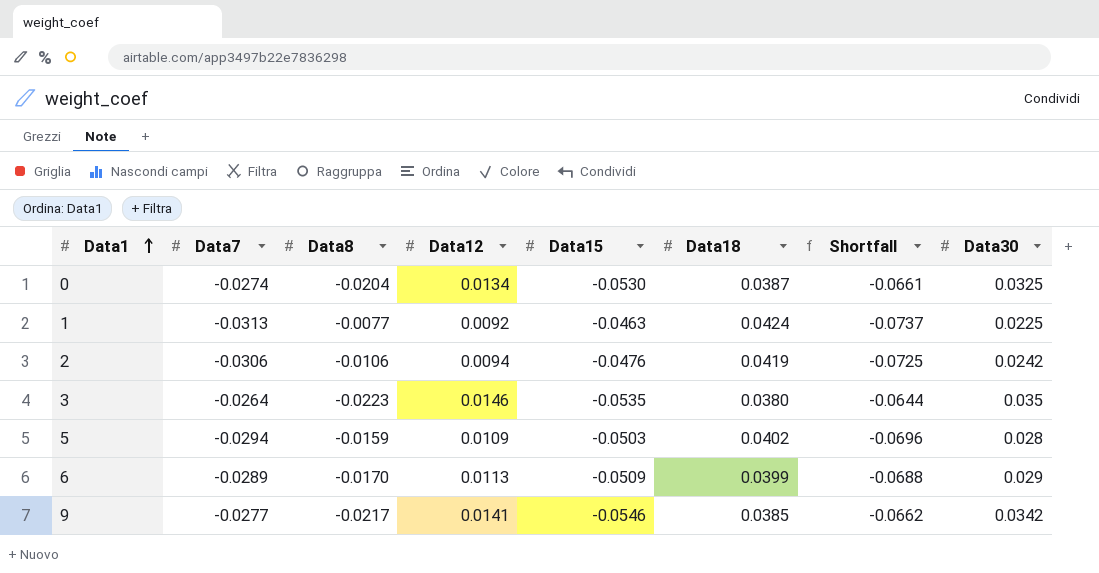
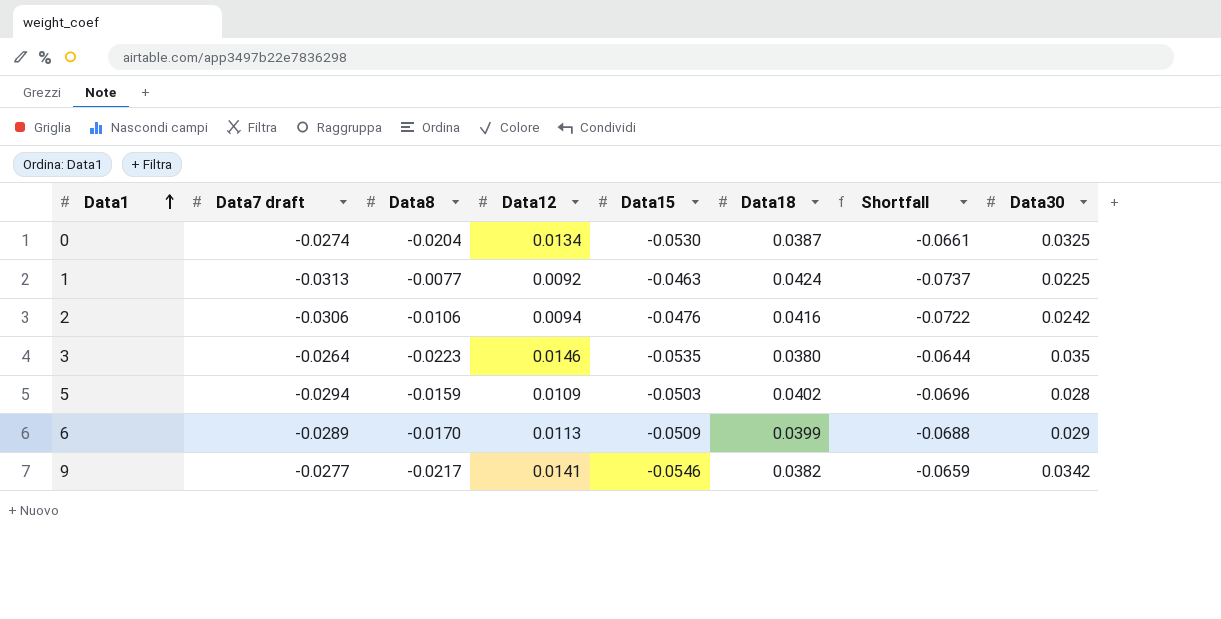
column name: Data7 -> Data7 draft
2 | Data18: 0.0419 -> 0.0416
2 | Shortfall: -0.0725 -> -0.0722
9 | Data18: 0.0385 -> 0.0382
9 | Shortfall: -0.0662 -> -0.0659

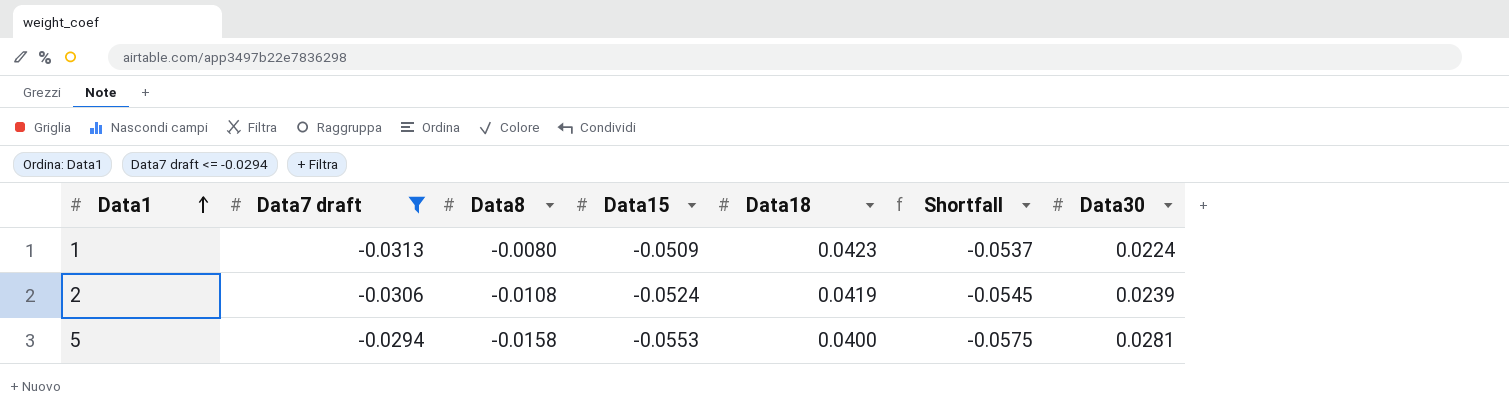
filter: none -> Data7 draft <= -0.0294
column Data12 | position: 4 -> none
column Shortfall | formula: [Data7 draft] - [Data18] -> [Data7 draft] - [Data30]
1 | Data8: -0.0077 -> -0.0080
1 | Data15: -0.0463 -> -0.0509
1 | Data18: 0.0424 -> 0.0423
1 | Data30: 0.0225 -> 0.0224
2 | Data8: -0.0106 -> -0.0108
2 | Data15: -0.0476 -> -0.0524
2 | Data18: 0.0416 -> 0.0419
2 | Data30: 0.0242 -> 0.0239
5 | Data8: -0.0159 -> -0.0158
5 | Data15: -0.0503 -> -0.0553
5 | Data18: 0.0402 -> 0.0400
5 | Data30: 0.028 -> 0.0281

